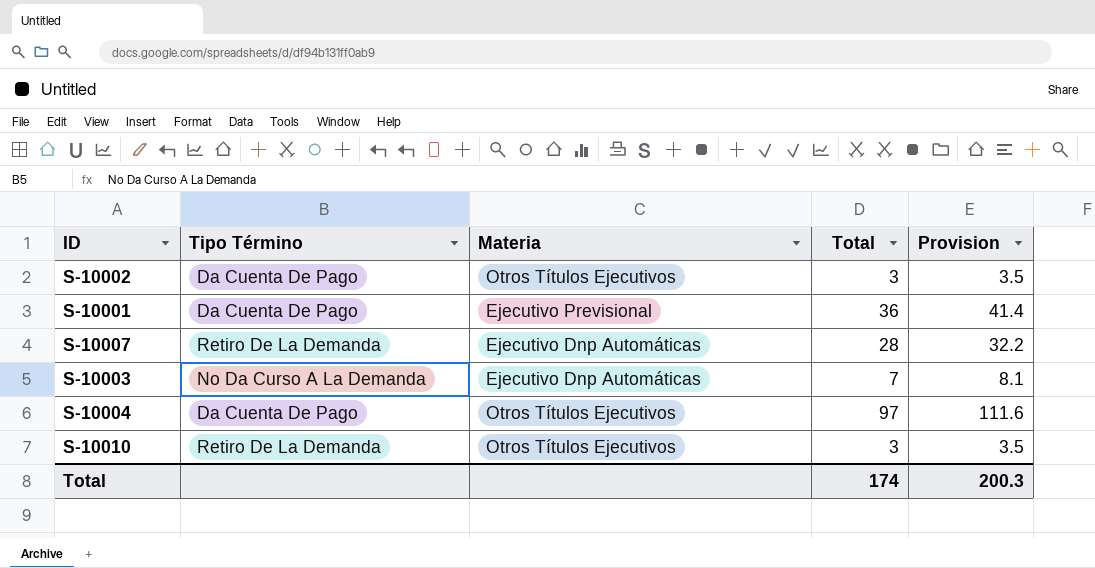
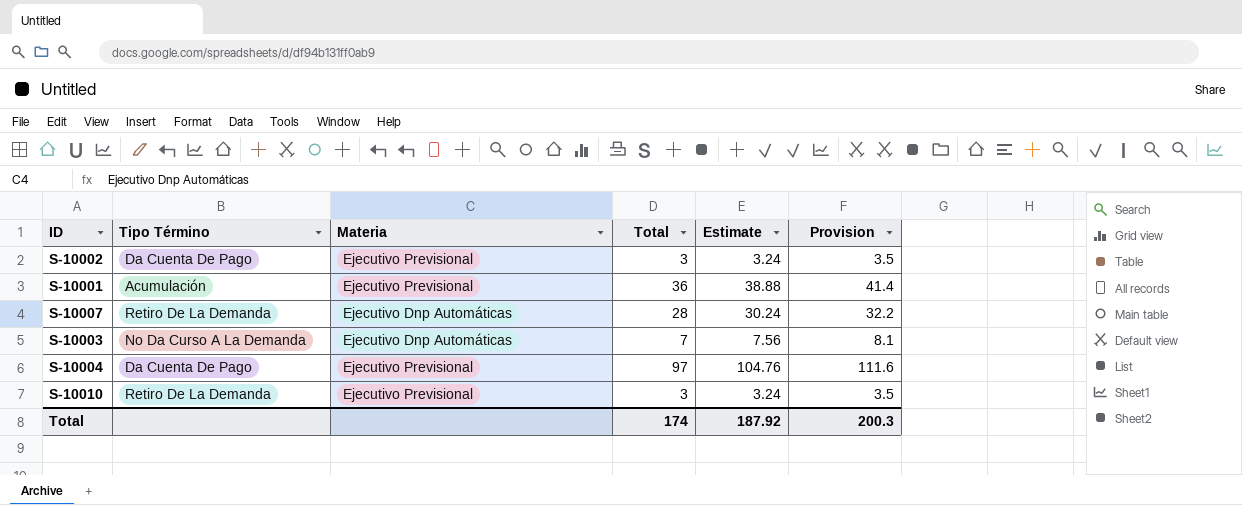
column Estimate | formula: none -> [Total] * 1.08
S-10002 | Materia: Otros Títulos Ejecutivos -> Ejecutivo Previsional
S-10001 | Tipo Término: Da Cuenta De Pago -> Acumulación
S-10004 | Materia: Otros Títulos Ejecutivos -> Ejecutivo Previsional
S-10010 | Materia: Otros Títulos Ejecutivos -> Ejecutivo Previsional

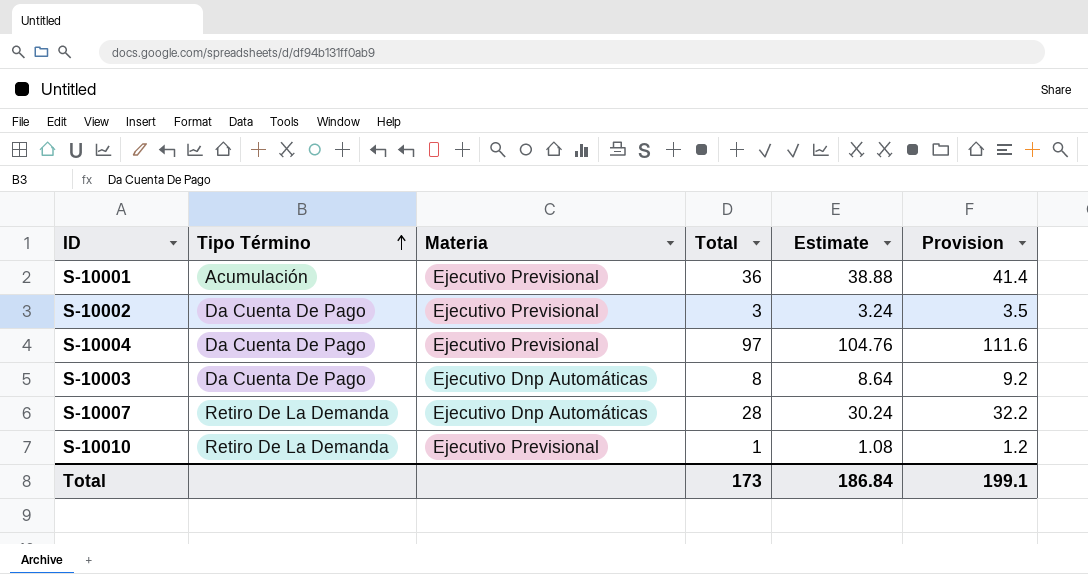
row order: none -> Tipo Término ascending
S-10003 | Tipo Término: No Da Curso A La Demanda -> Da Cuenta De Pago
S-10003 | Total: 7 -> 8
S-10003 | Estimate: 7.56 -> 8.64
S-10003 | Provision: 8.1 -> 9.2
S-10010 | Total: 3 -> 1
S-10010 | Estimate: 3.24 -> 1.08
S-10010 | Provision: 3.5 -> 1.2
Total | Total: 174 -> 173
Total | Estimate: 187.92 -> 186.84
Total | Provision: 200.3 -> 199.1

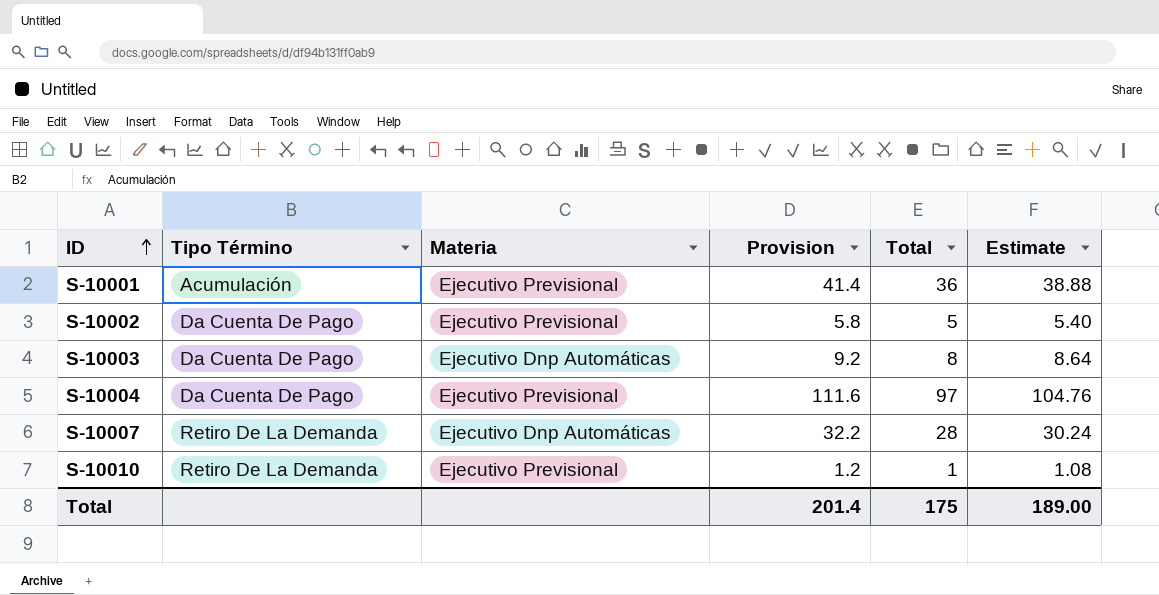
row order: Tipo Término ascending -> ID ascending
column Provision | position: 6 -> 4
S-10002 | Provision: 3.5 -> 5.8
S-10002 | Total: 3 -> 5
S-10002 | Estimate: 3.24 -> 5.40
Total | Provision: 199.1 -> 201.4
Total | Total: 173 -> 175
Total | Estimate: 186.84 -> 189.00

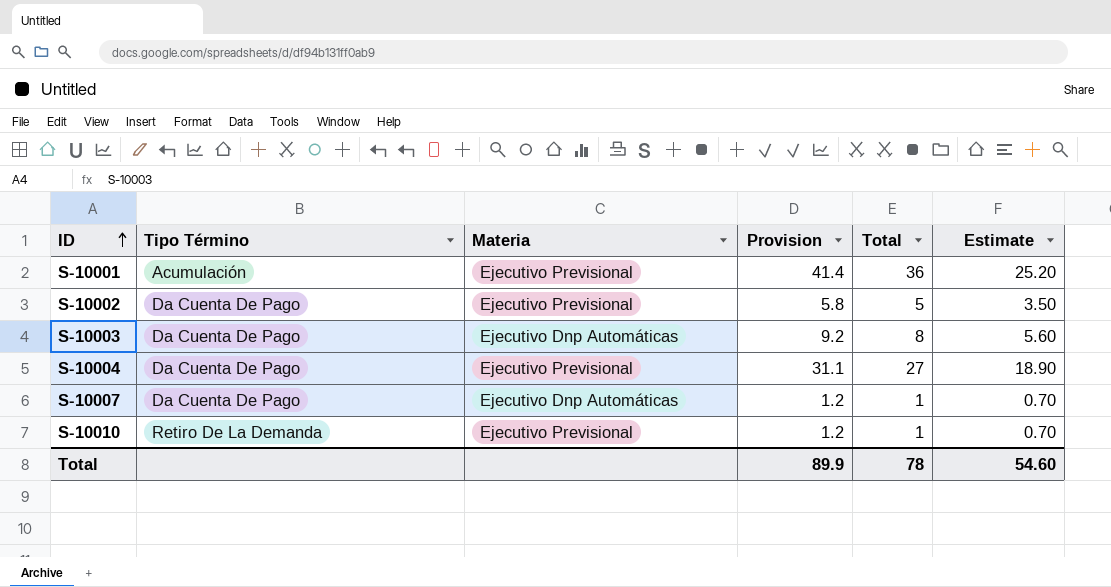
column Estimate | formula: [Total] * 1.08 -> [Total] * 0.7
S-10004 | Provision: 111.6 -> 31.1
S-10004 | Total: 97 -> 27
S-10007 | Tipo Término: Retiro De La Demanda -> Da Cuenta De Pago
S-10007 | Provision: 32.2 -> 1.2
S-10007 | Total: 28 -> 1
Total | Provision: 201.4 -> 89.9
Total | Total: 175 -> 78
Total | Estimate: 189.00 -> 54.60

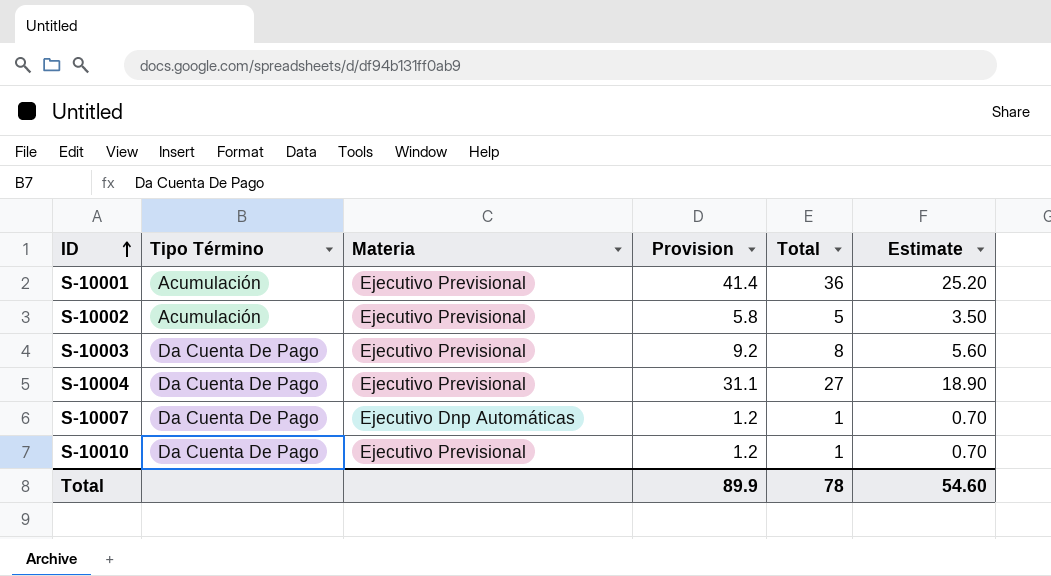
S-10002 | Tipo Término: Da Cuenta De Pago -> Acumulación
S-10003 | Materia: Ejecutivo Dnp Automáticas -> Ejecutivo Previsional
S-10010 | Tipo Término: Retiro De La Demanda -> Da Cuenta De Pago

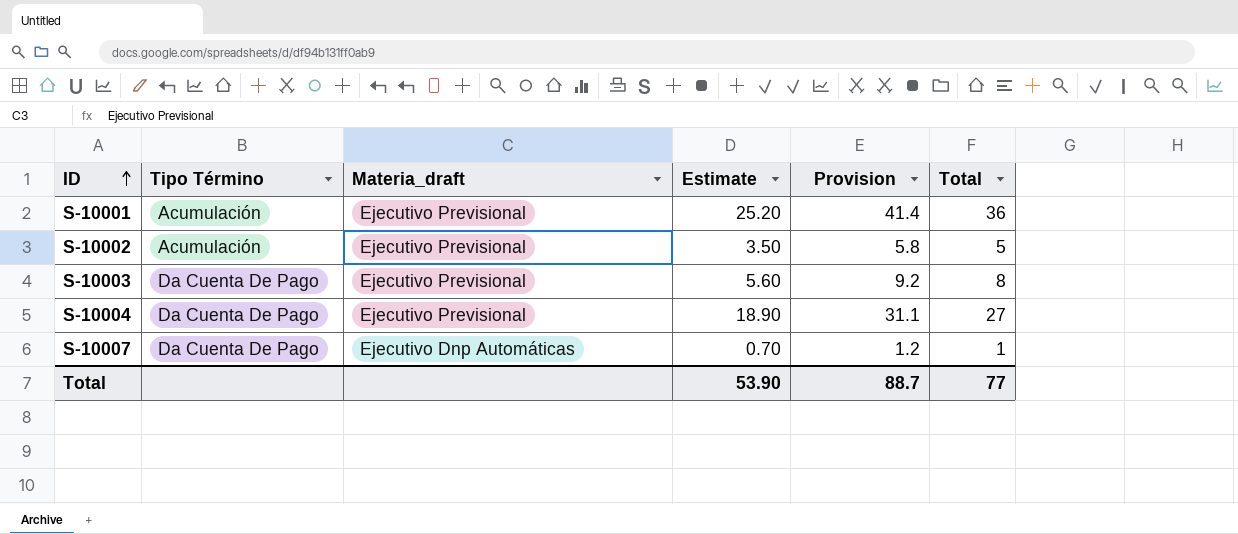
column name: Materia -> Materia_draft
column Estimate | position: 6 -> 4
row S-10010: Da Cuenta De Pago | Ejecutivo Previsional | 1.2 | 1 | 0.70 -> none
Total | Estimate: 54.60 -> 53.90
Total | Provision: 89.9 -> 88.7
Total | Total: 78 -> 77

